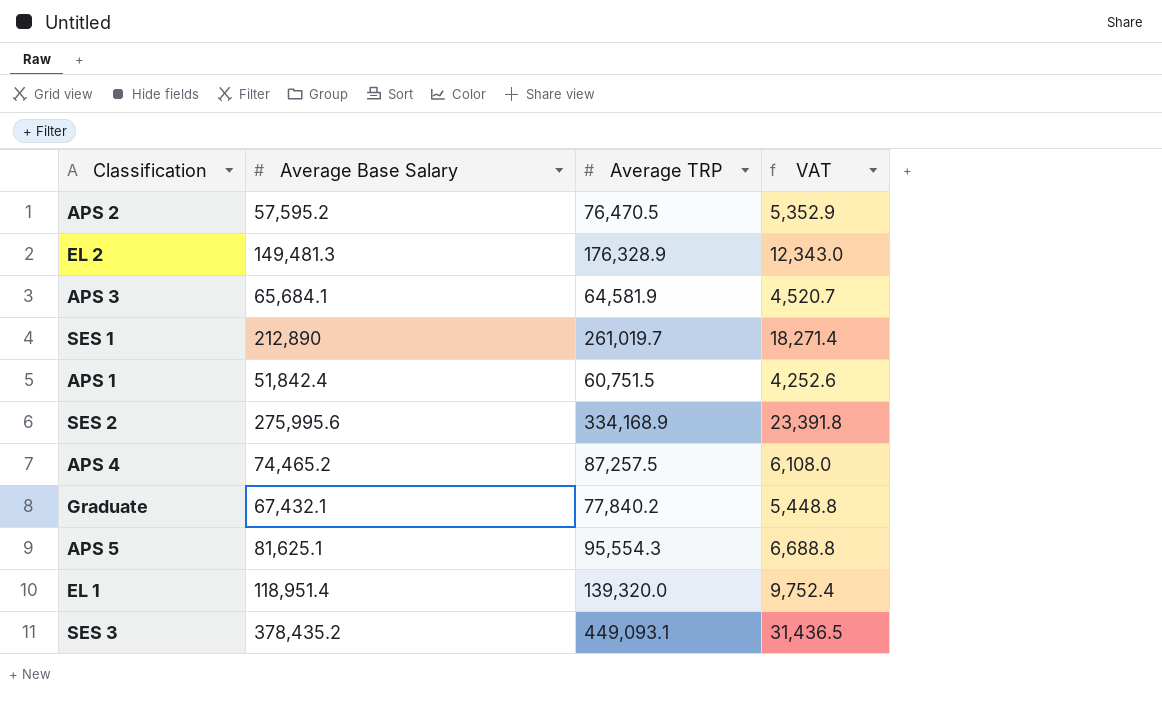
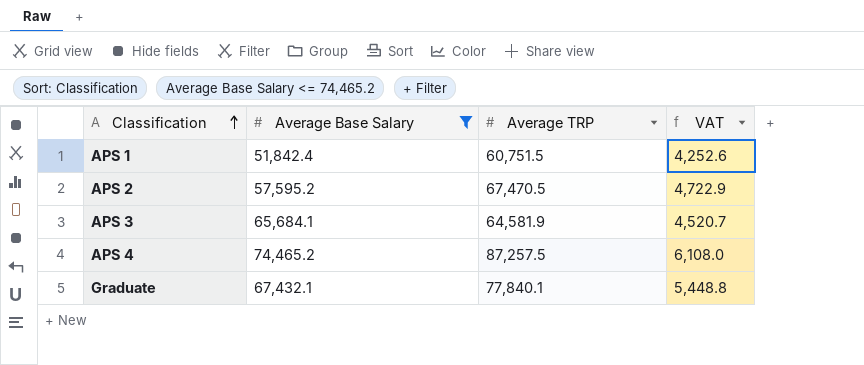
filter: none -> Average Base Salary <= 74,465.2
row order: none -> Classification ascending
APS 2 | Average TRP: 76,470.5 -> 67,470.5
APS 2 | VAT: 5,352.9 -> 4,722.9
Graduate | Average TRP: 77,840.2 -> 77,840.1

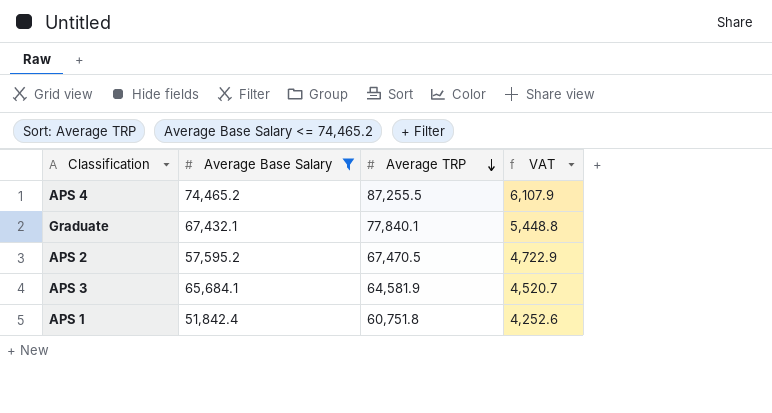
row order: Classification ascending -> Average TRP descending
APS 4 | Average TRP: 87,257.5 -> 87,255.5
APS 4 | VAT: 6,108.0 -> 6,107.9
APS 1 | Average TRP: 60,751.5 -> 60,751.8

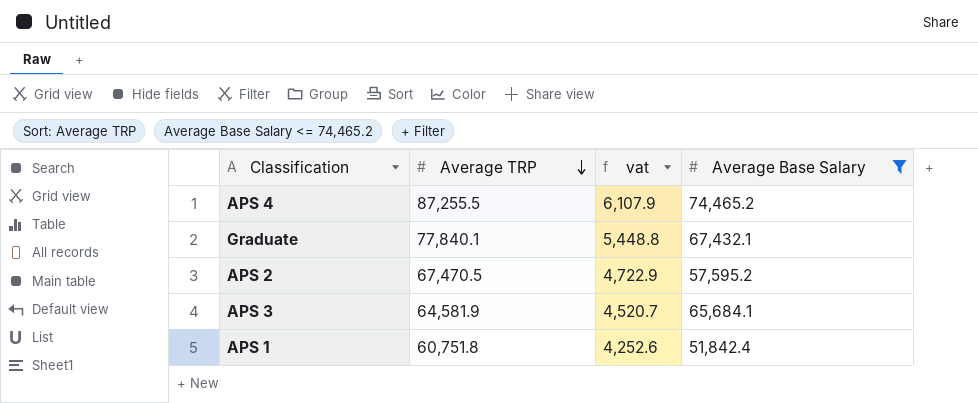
column name: VAT -> vat
column Average Base Salary | position: 2 -> 4

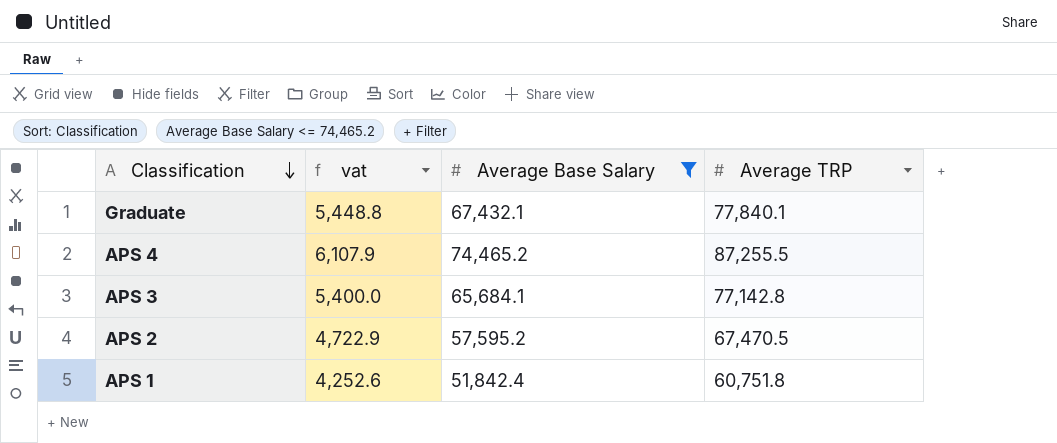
row order: Average TRP descending -> Classification descending
column Average TRP | position: 2 -> 4
APS 3 | vat: 4,520.7 -> 5,400.0
APS 3 | Average TRP: 64,581.9 -> 77,142.8

